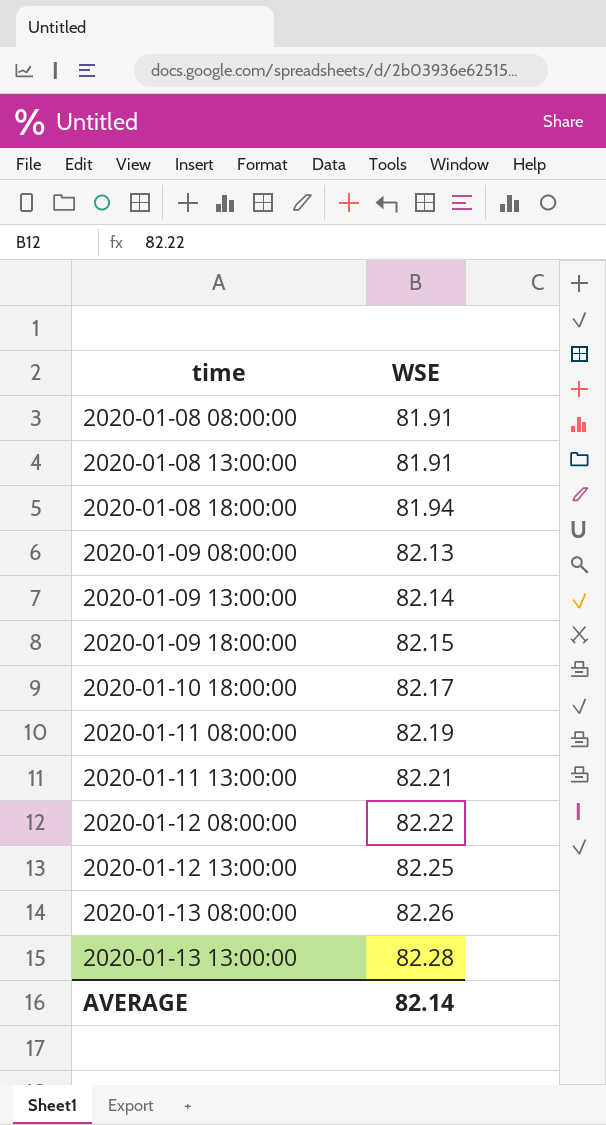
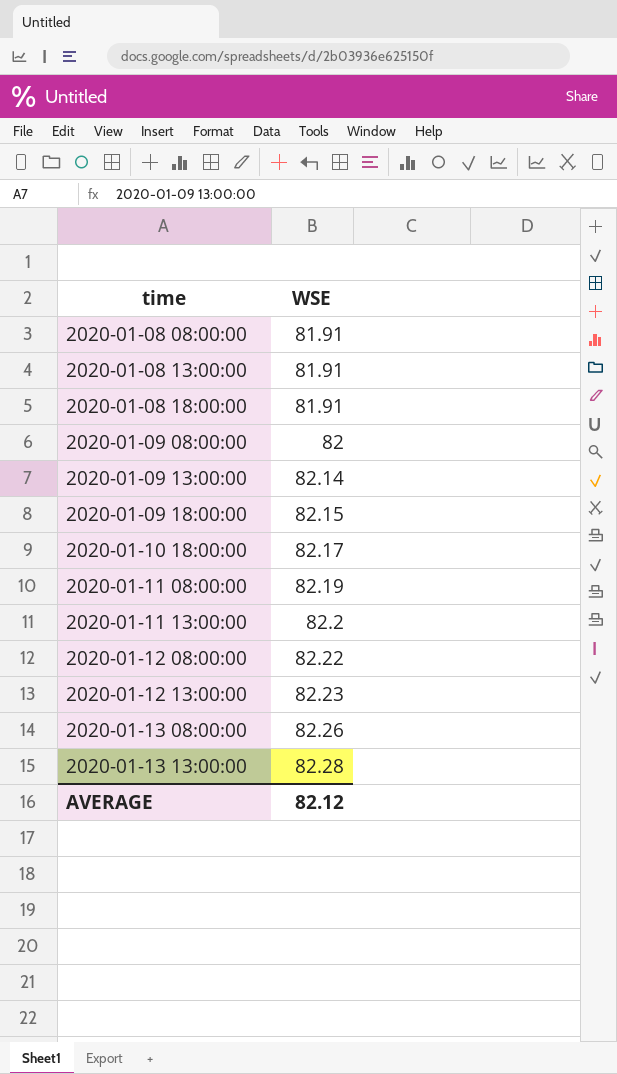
2020-01-08 18:00:00 | WSE: 81.94 -> 81.91
2020-01-09 08:00:00 | WSE: 82.13 -> 82
2020-01-11 13:00:00 | WSE: 82.21 -> 82.2
2020-01-12 13:00:00 | WSE: 82.25 -> 82.23
AVERAGE | WSE: 82.14 -> 82.12

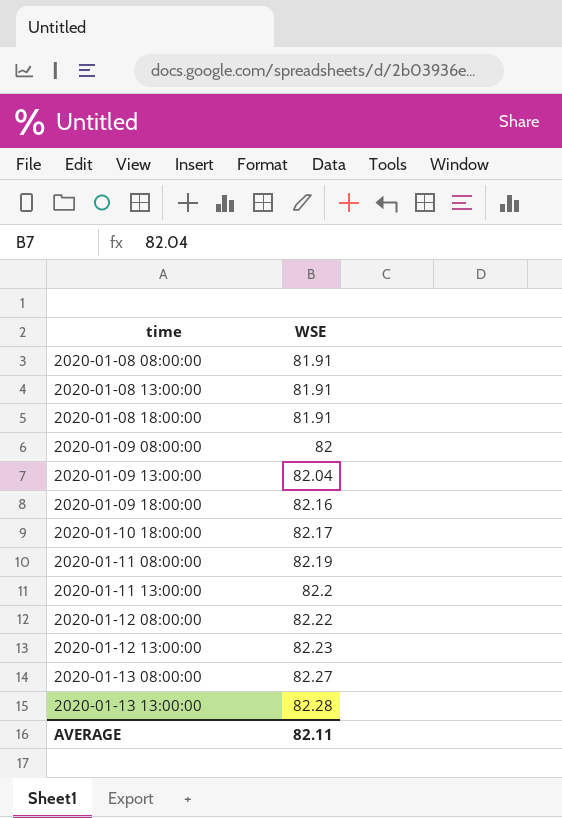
2020-01-09 13:00:00 | WSE: 82.14 -> 82.04
2020-01-09 18:00:00 | WSE: 82.15 -> 82.16
2020-01-13 08:00:00 | WSE: 82.26 -> 82.27
AVERAGE | WSE: 82.12 -> 82.11

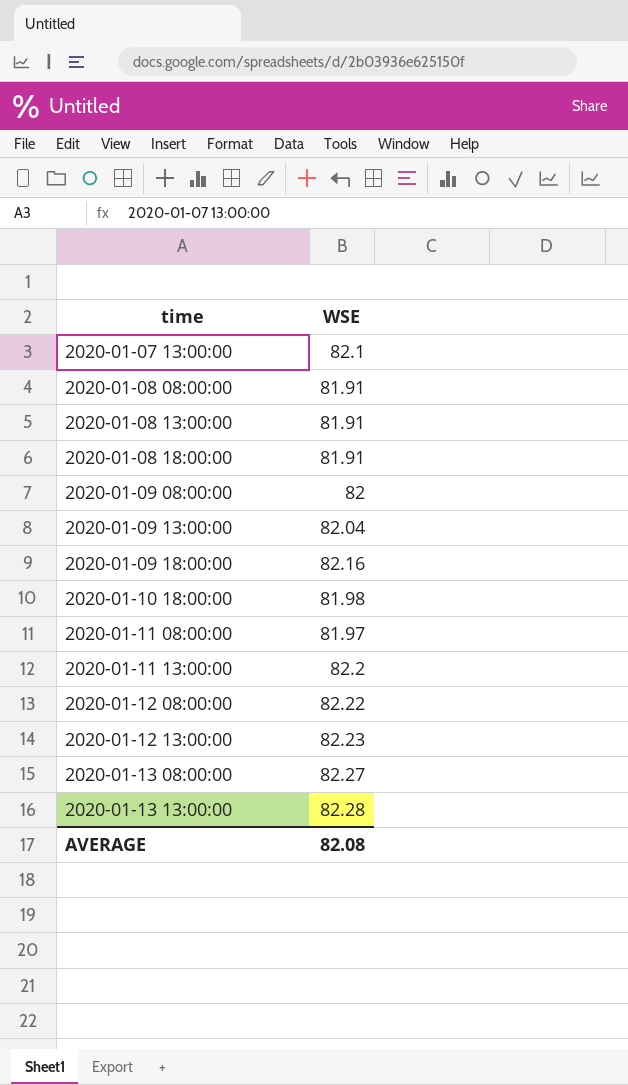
row 2020-01-07 13:00:00: none -> 82.1
2020-01-10 18:00:00 | WSE: 82.17 -> 81.98
2020-01-11 08:00:00 | WSE: 82.19 -> 81.97
AVERAGE | WSE: 82.11 -> 82.08

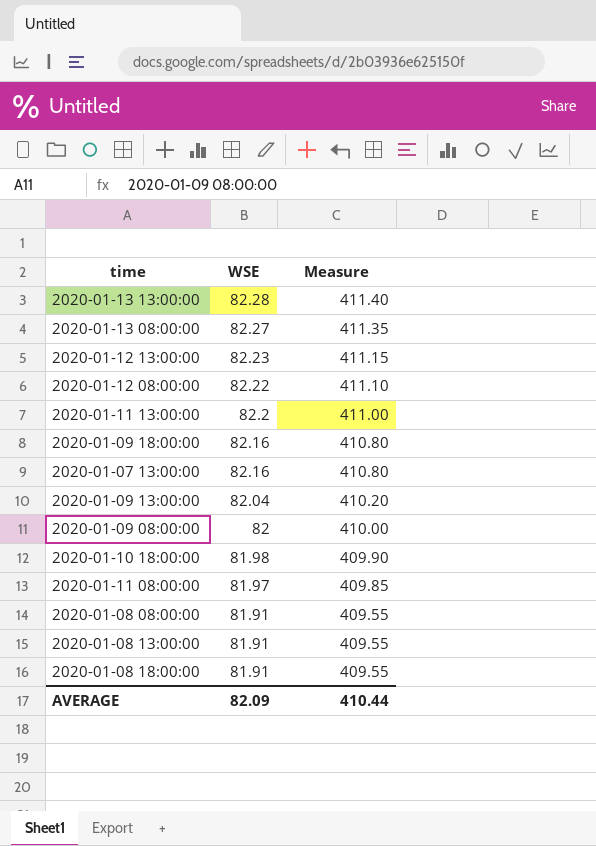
row order: time ascending -> WSE descending
column Measure | formula: none -> [WSE] * 5
2020-01-07 13:00:00 | WSE: 82.1 -> 82.16
AVERAGE | WSE: 82.08 -> 82.09

